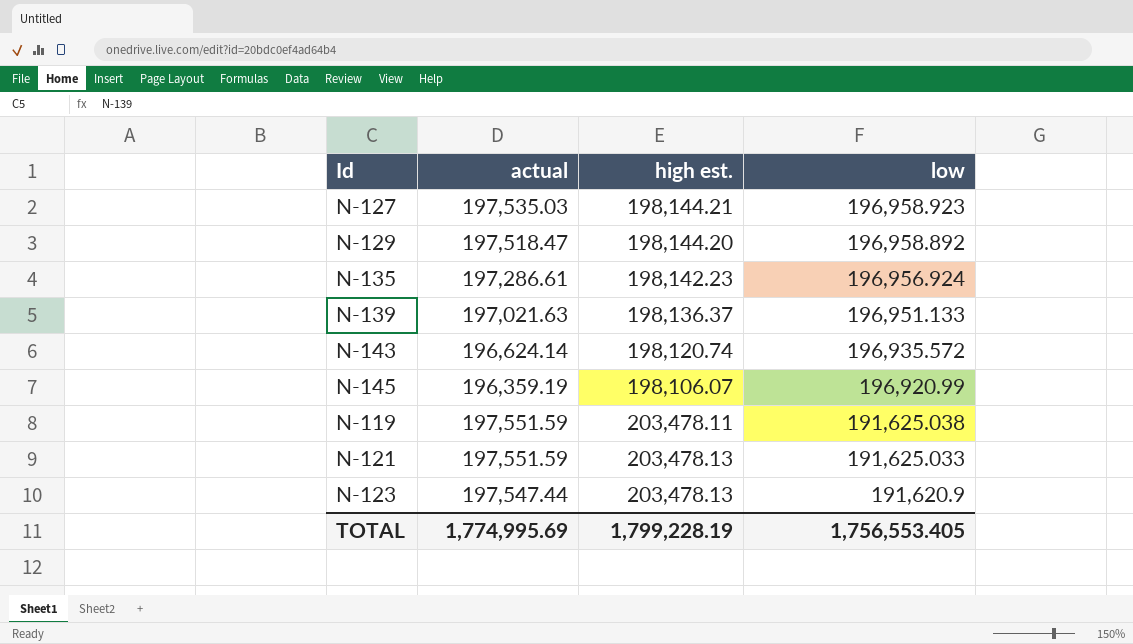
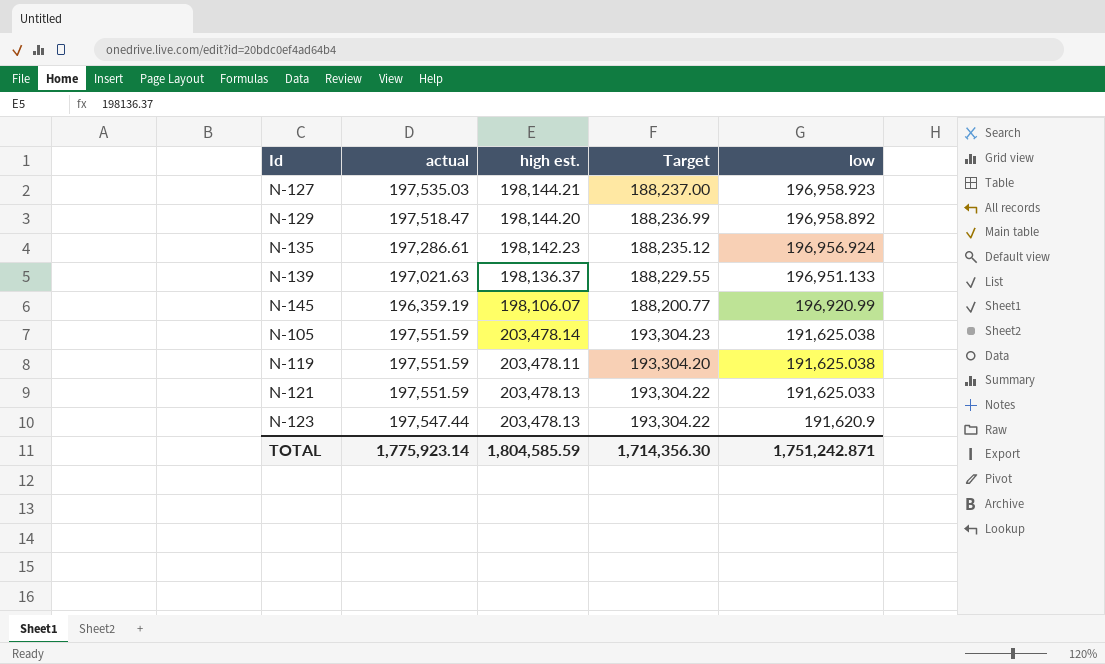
column Target | formula: none -> [high est.] * 0.95
row N-143: 196,624.14 | 198,120.74 | 196,935.572 -> none
row N-105: none -> 197,551.59 | 203,478.14 | 193,304.23 | 191,625.038
TOTAL | actual: 1,774,995.69 -> 1,775,923.14
TOTAL | high est.: 1,799,228.19 -> 1,804,585.59
TOTAL | low: 1,756,553.405 -> 1,751,242.871

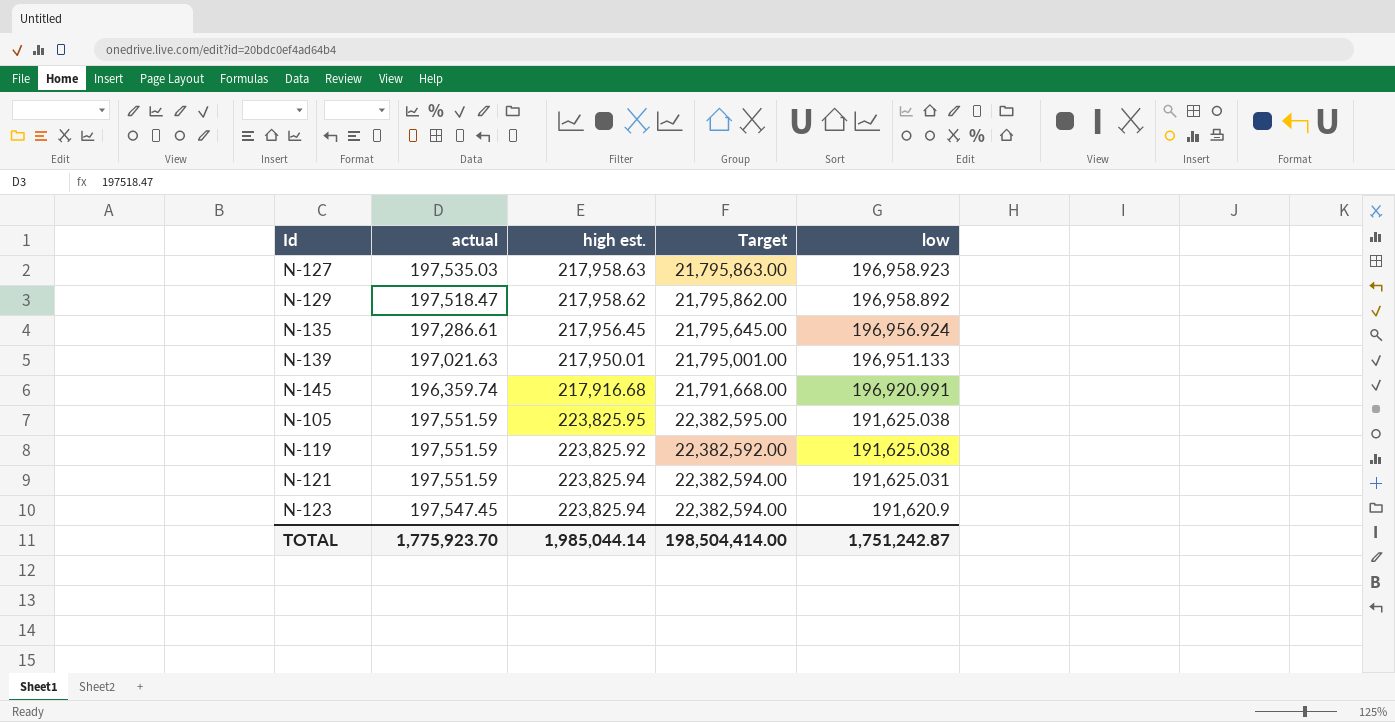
column Target | formula: [high est.] * 0.95 -> [high est.] * 100
N-127 | high est.: 198,144.21 -> 217,958.63
N-129 | high est.: 198,144.20 -> 217,958.62
N-135 | high est.: 198,142.23 -> 217,956.45
N-139 | high est.: 198,136.37 -> 217,950.01
N-145 | actual: 196,359.19 -> 196,359.74
N-145 | high est.: 198,106.07 -> 217,916.68
N-145 | low: 196,920.99 -> 196,920.991
N-105 | high est.: 203,478.14 -> 223,825.95
N-119 | high est.: 203,478.11 -> 223,825.92
N-121 | high est.: 203,478.13 -> 223,825.94
N-121 | low: 191,625.033 -> 191,625.031
N-123 | actual: 197,547.44 -> 197,547.45
N-123 | high est.: 203,478.13 -> 223,825.94
TOTAL | actual: 1,775,923.14 -> 1,775,923.70
TOTAL | high est.: 1,804,585.59 -> 1,985,044.14
TOTAL | Target: 1,714,356.30 -> 198,504,414.00
TOTAL | low: 1,751,242.871 -> 1,751,242.87

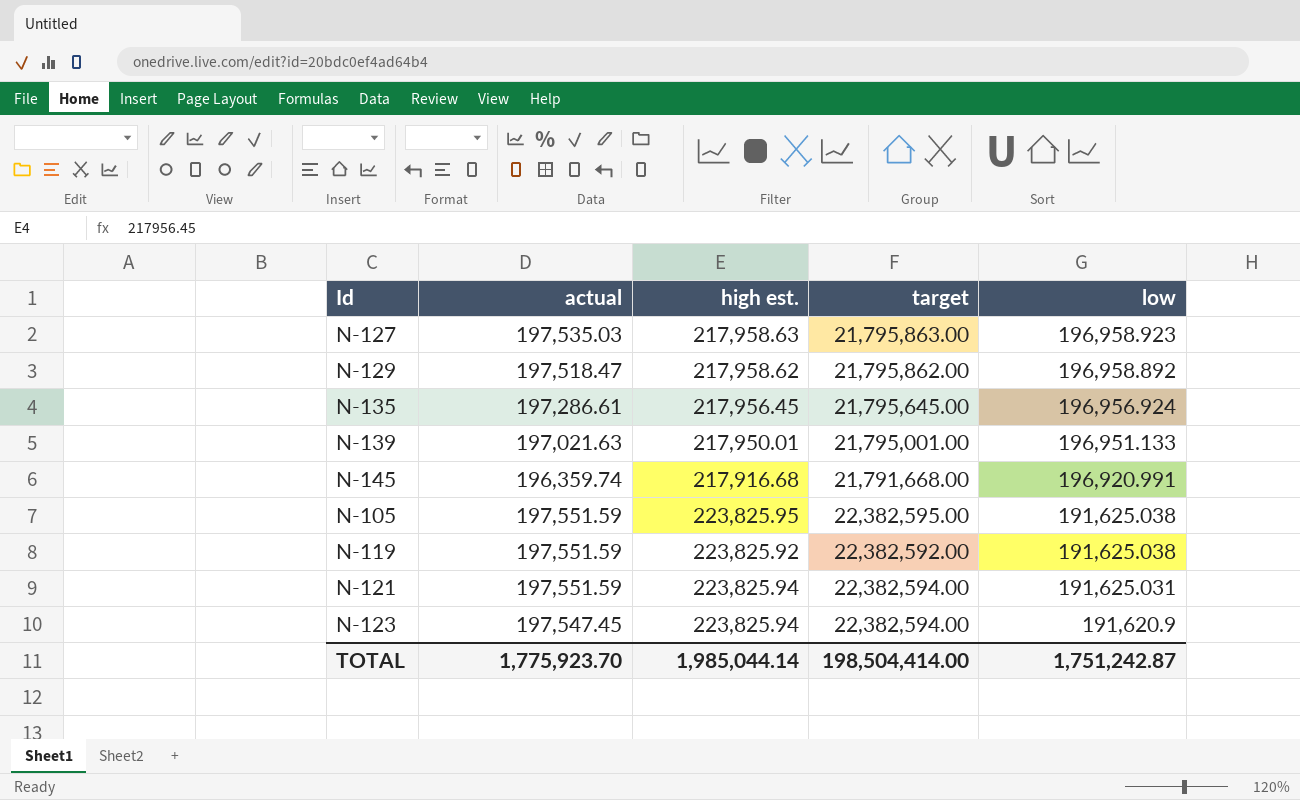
column name: Target -> target

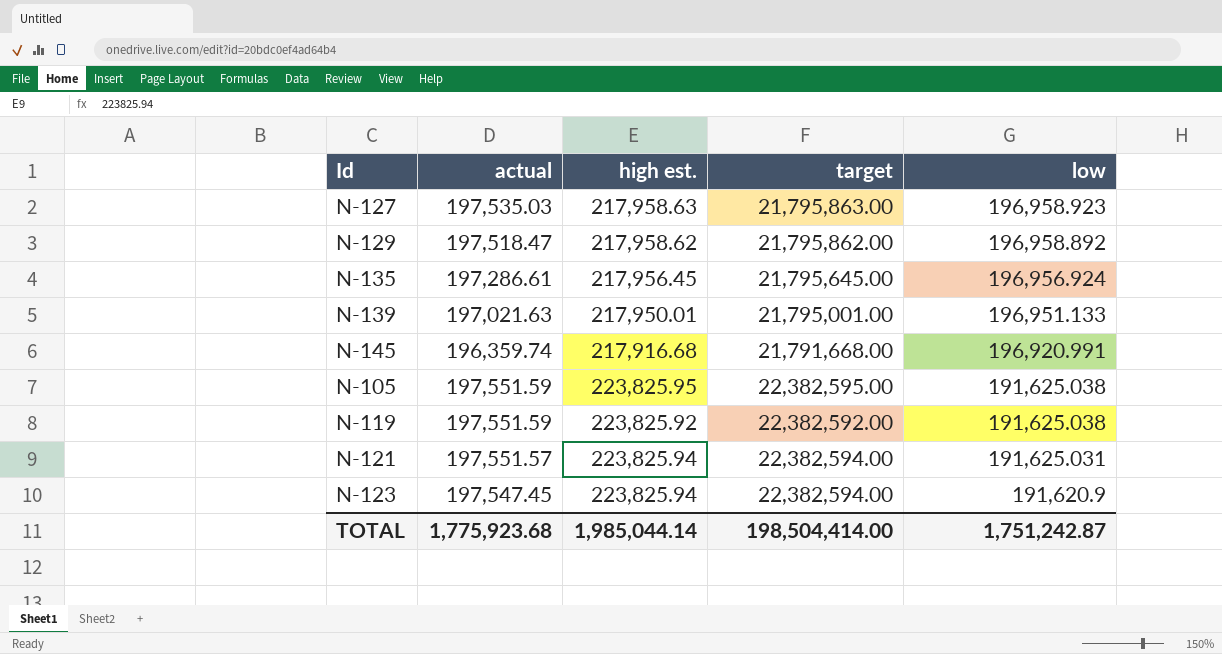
N-121 | actual: 197,551.59 -> 197,551.57
TOTAL | actual: 1,775,923.70 -> 1,775,923.68

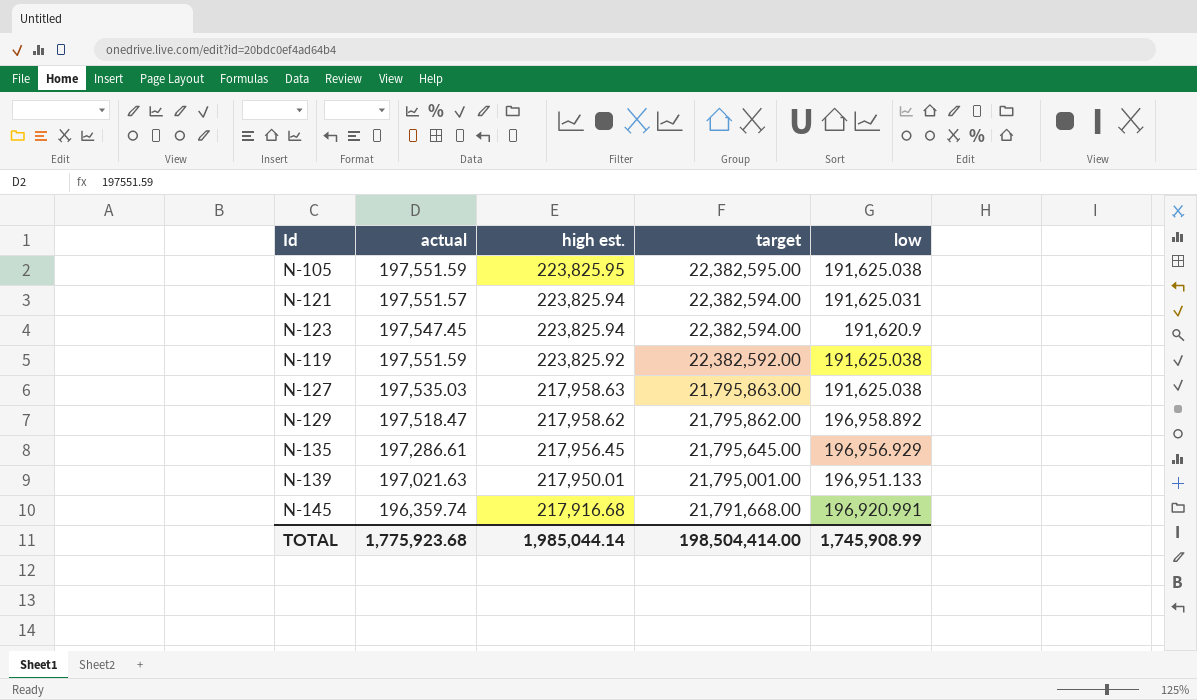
row order: low descending -> high est. descending
N-127 | low: 196,958.923 -> 191,625.038
N-135 | low: 196,956.924 -> 196,956.929
TOTAL | low: 1,751,242.87 -> 1,745,908.99

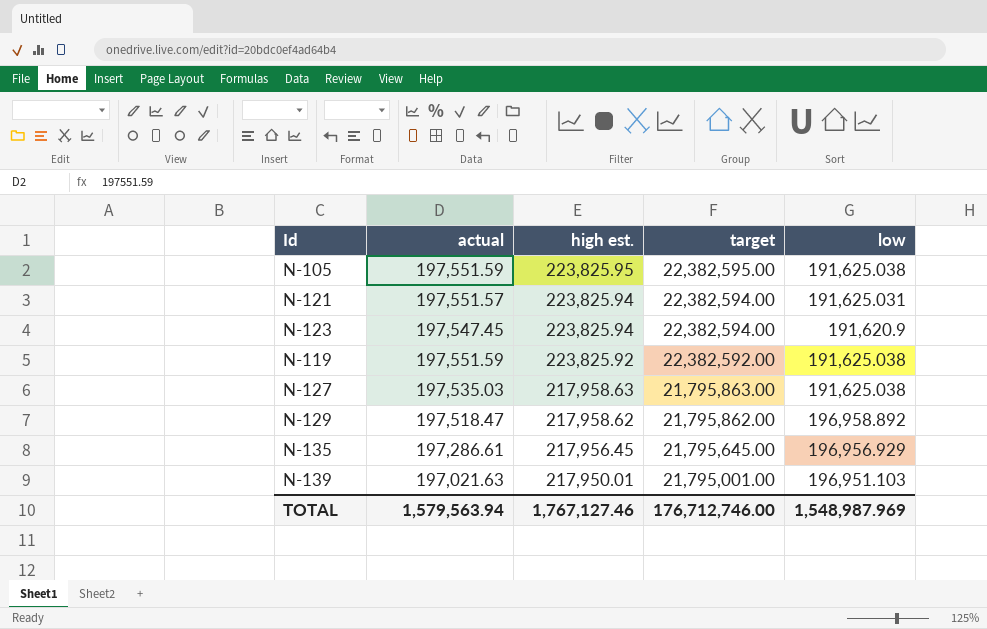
row N-145: 196,359.74 | 217,916.68 | 21,791,668.00 | 196,920.991 -> none
N-139 | low: 196,951.133 -> 196,951.103
TOTAL | actual: 1,775,923.68 -> 1,579,563.94
TOTAL | high est.: 1,985,044.14 -> 1,767,127.46
TOTAL | target: 198,504,414.00 -> 176,712,746.00
TOTAL | low: 1,745,908.99 -> 1,548,987.969

